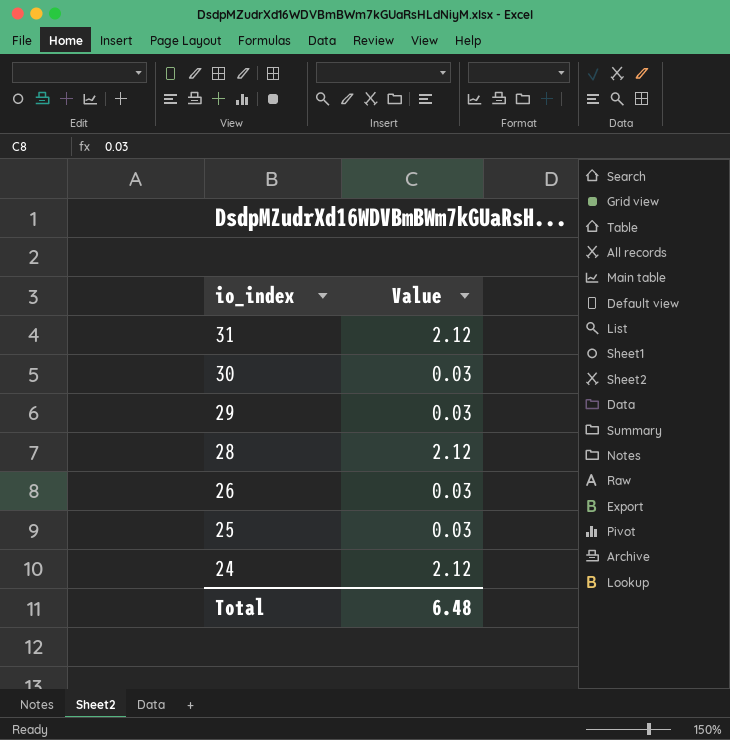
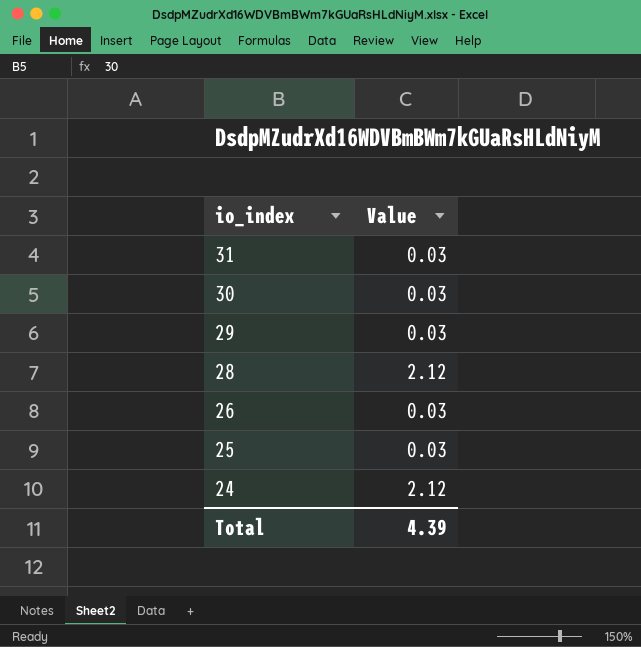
31 | Value: 2.12 -> 0.03
Total | Value: 6.48 -> 4.39

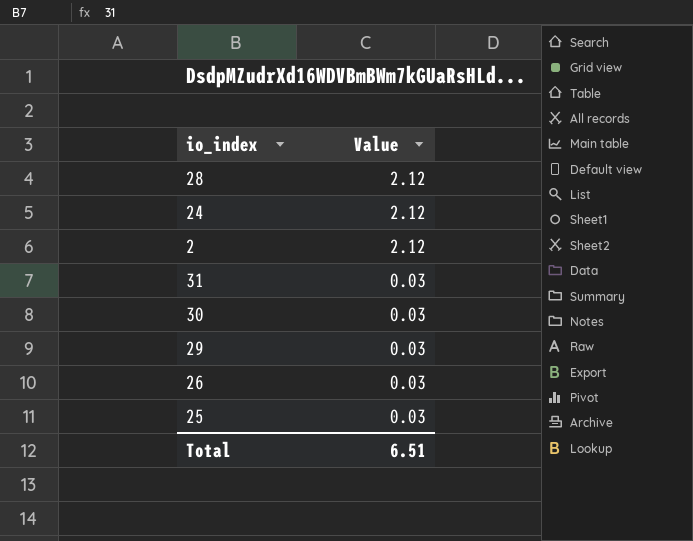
row order: io_index descending -> Value descending
row 2: none -> 2.12
Total | Value: 4.39 -> 6.51

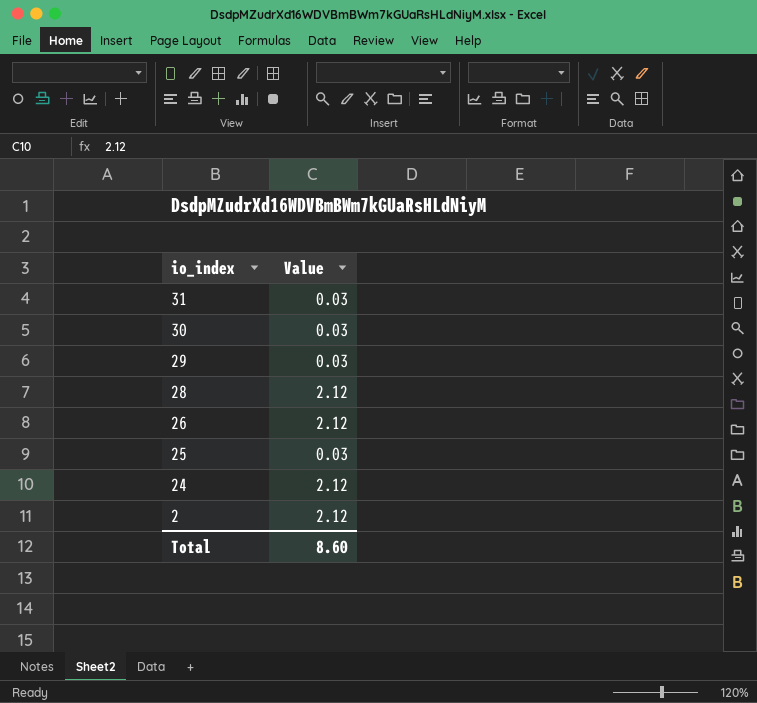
row order: Value descending -> io_index descending
26 | Value: 0.03 -> 2.12
Total | Value: 6.51 -> 8.60

